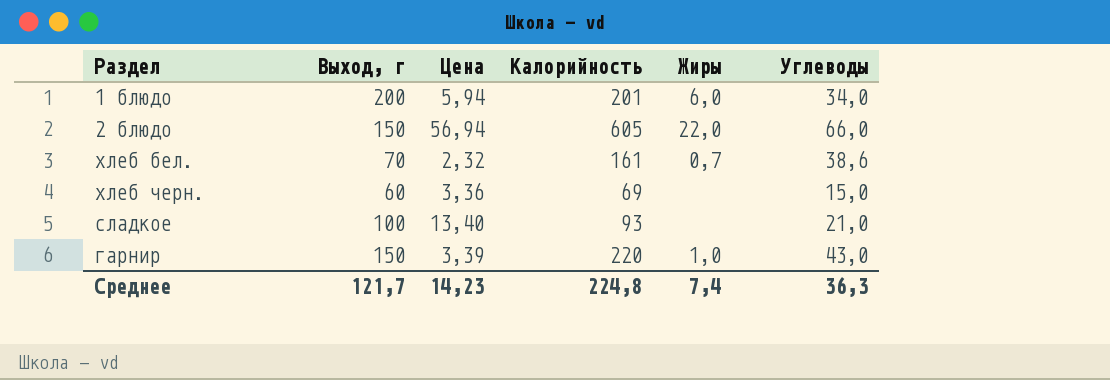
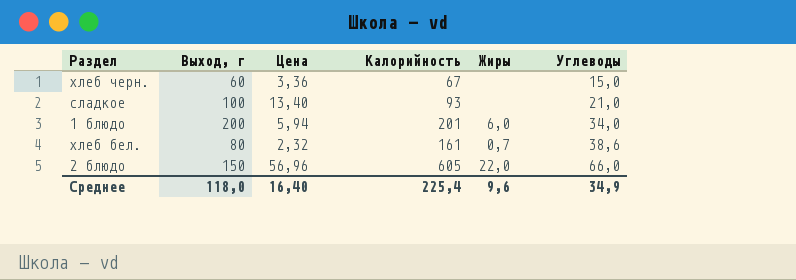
row order: none -> Углеводы ascending
row гарнир: 150 | 3,39 | 220 | 1,0 | 43,0 -> none
хлеб черн. | Калорийность: 69 -> 67
хлеб бел. | Выход, г: 70 -> 80
2 блюдо | Цена: 56,94 -> 56,96
Среднее | Выход, г: 121,7 -> 118,0
Среднее | Цена: 14,23 -> 16,40
Среднее | Калорийность: 224,8 -> 225,4
Среднее | Жиры: 7,4 -> 9,6
Среднее | Углеводы: 36,3 -> 34,9

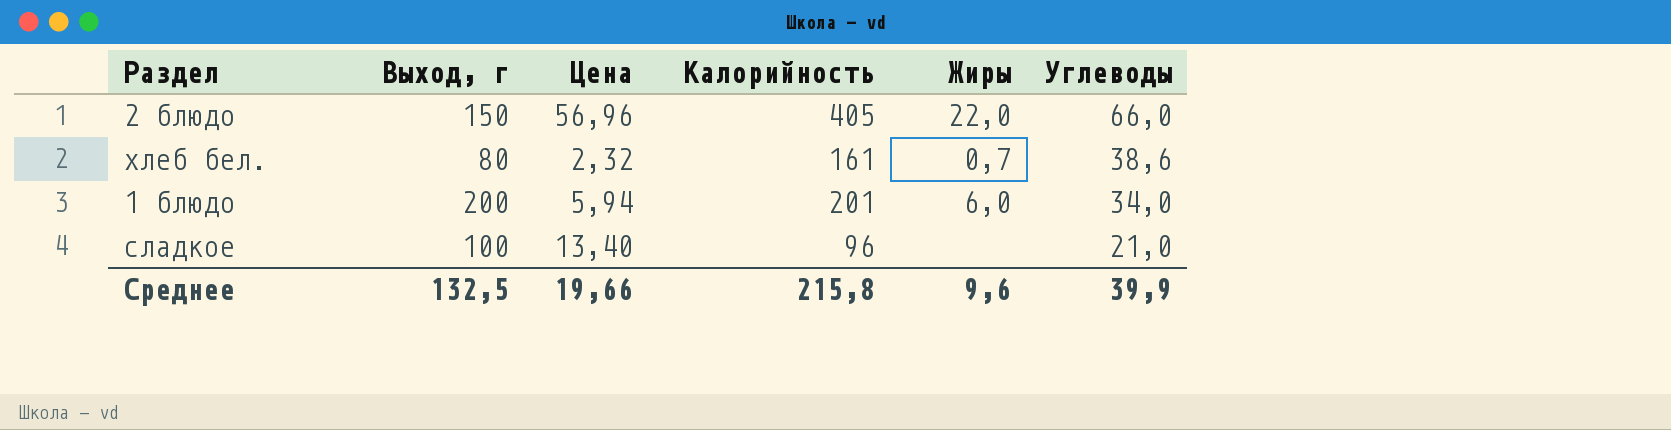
row order: Углеводы ascending -> Углеводы descending
row хлеб черн.: 60 | 3,36 | 67 | none | 15,0 -> none
2 блюдо | Калорийность: 605 -> 405
сладкое | Калорийность: 93 -> 96
Среднее | Выход, г: 118,0 -> 132,5
Среднее | Цена: 16,40 -> 19,66
Среднее | Калорийность: 225,4 -> 215,8
Среднее | Углеводы: 34,9 -> 39,9

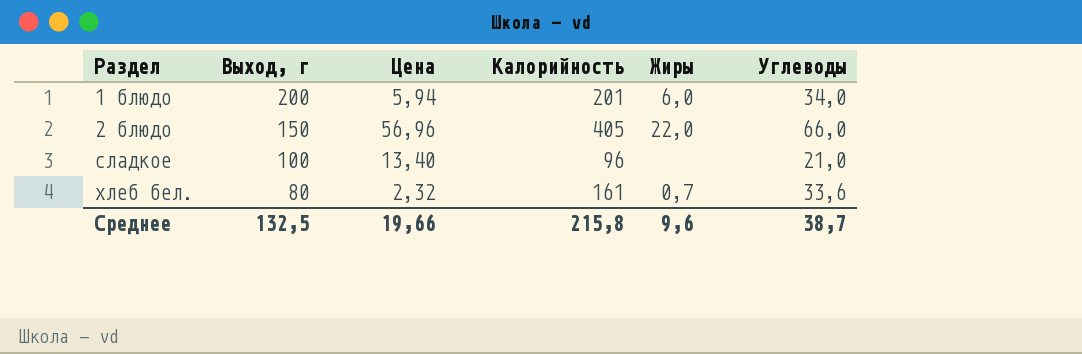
row order: Углеводы descending -> Раздел ascending
хлеб бел. | Углеводы: 38,6 -> 33,6
Среднее | Углеводы: 39,9 -> 38,7

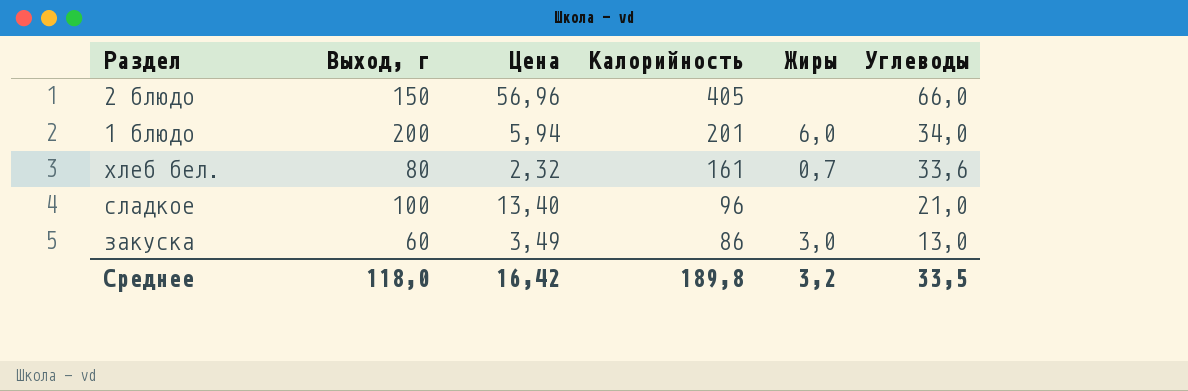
row order: Раздел ascending -> Калорийность descending
2 блюдо | Жиры: 22,0 -> none
row закуска: none -> 60 | 3,49 | 86 | 3,0 | 13,0
Среднее | Выход, г: 132,5 -> 118,0
Среднее | Цена: 19,66 -> 16,42
Среднее | Калорийность: 215,8 -> 189,8
Среднее | Жиры: 9,6 -> 3,2
Среднее | Углеводы: 38,7 -> 33,5

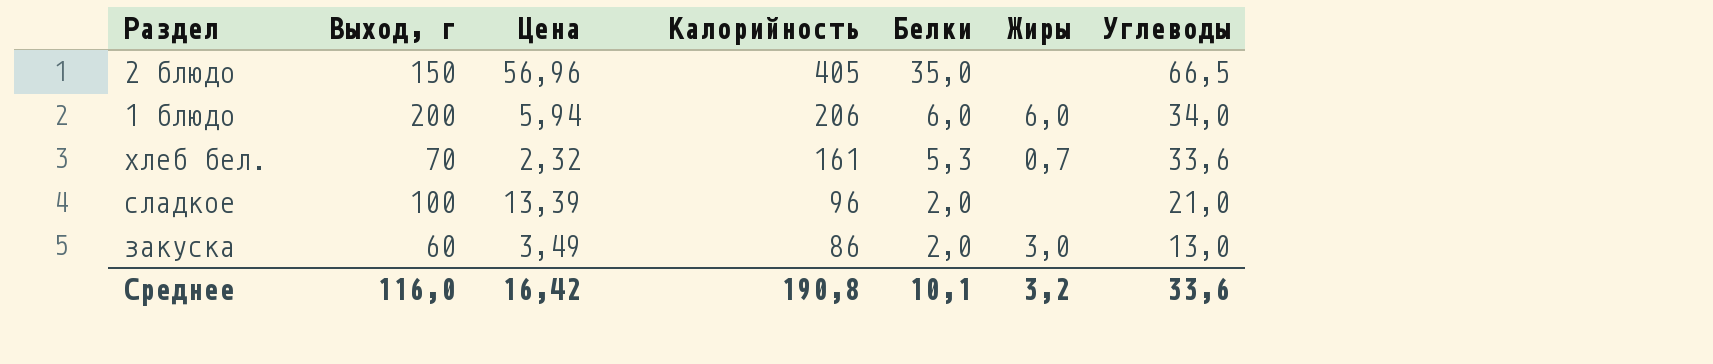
column Белки | position: none -> 5
2 блюдо | Углеводы: 66,0 -> 66,5
1 блюдо | Калорийность: 201 -> 206
хлеб бел. | Выход, г: 80 -> 70
сладкое | Цена: 13,40 -> 13,39
Среднее | Выход, г: 118,0 -> 116,0
Среднее | Калорийность: 189,8 -> 190,8
Среднее | Углеводы: 33,5 -> 33,6

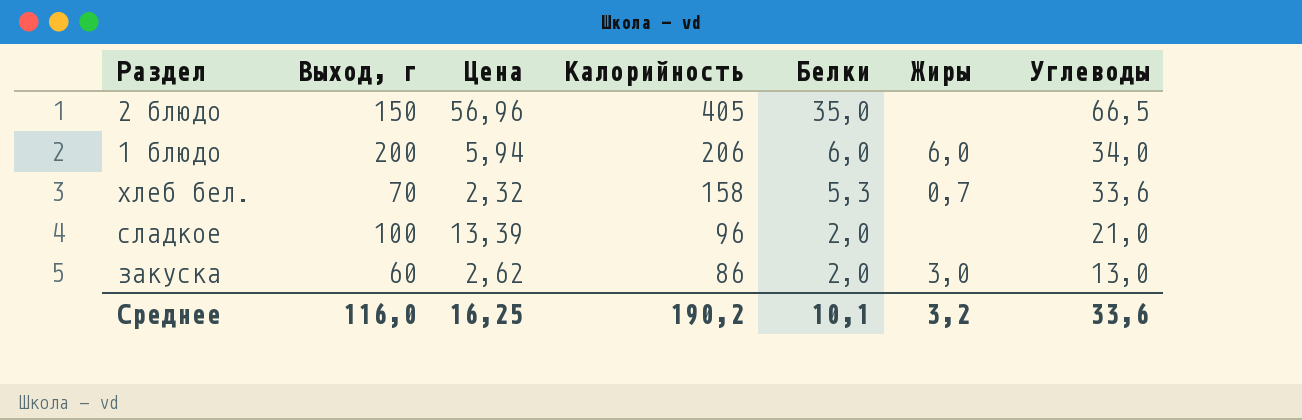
хлеб бел. | Калорийность: 161 -> 158
закуска | Цена: 3,49 -> 2,62
Среднее | Цена: 16,42 -> 16,25
Среднее | Калорийность: 190,8 -> 190,2

